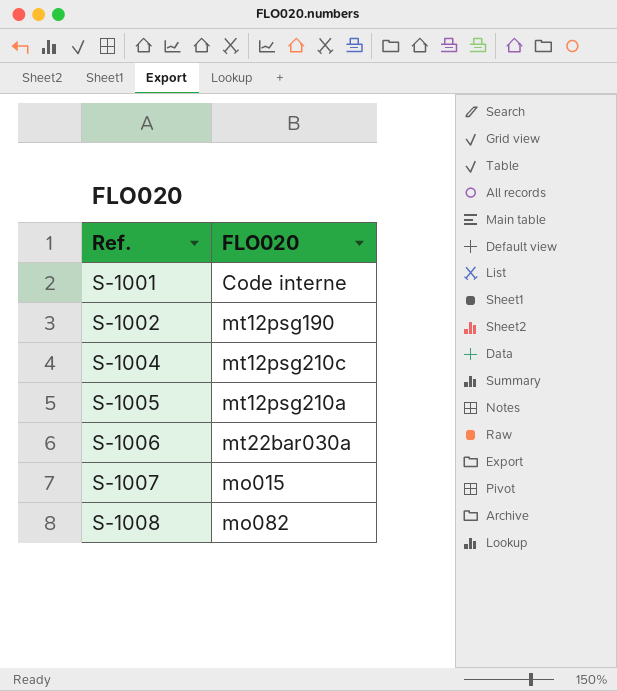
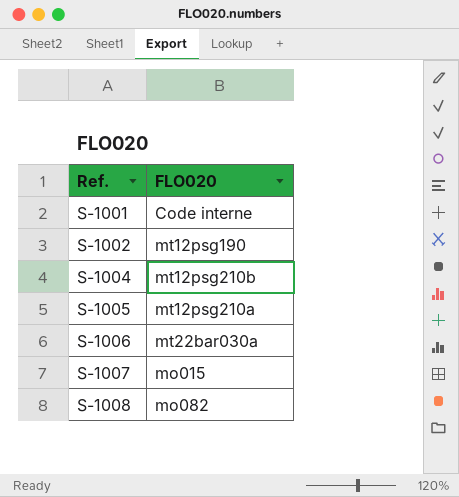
S-1004 | FLO020: mt12psg210c -> mt12psg210b

